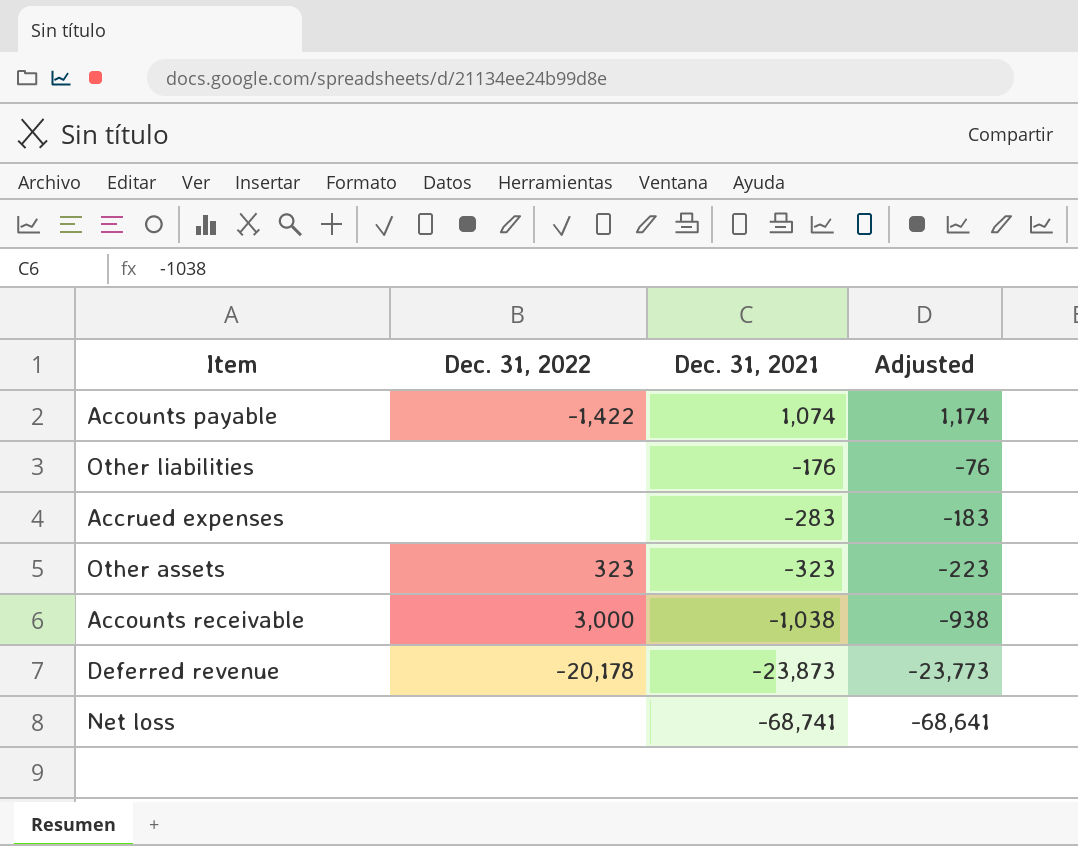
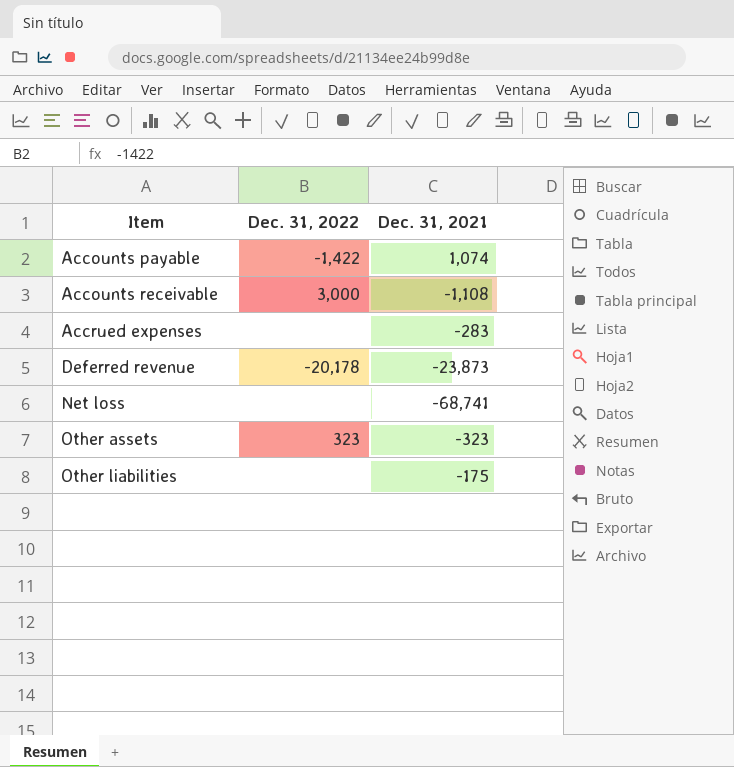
row order: Dec. 31, 2021 descending -> Item ascending
column Adjusted | formula: [Dec. 31, 2021] + 100 -> none
Accounts receivable | Dec. 31, 2021: -1,038 -> -1,108
Other liabilities | Dec. 31, 2021: -176 -> -175

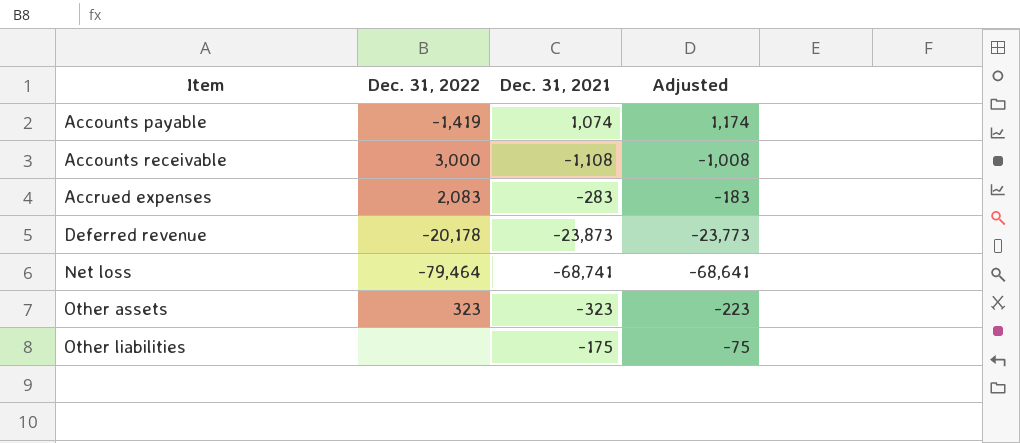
column Adjusted | formula: none -> [Dec. 31, 2021] + 100
Accounts payable | Dec. 31, 2022: -1,422 -> -1,419
Accrued expenses | Dec. 31, 2022: none -> 2,083
Net loss | Dec. 31, 2022: none -> -79,464

